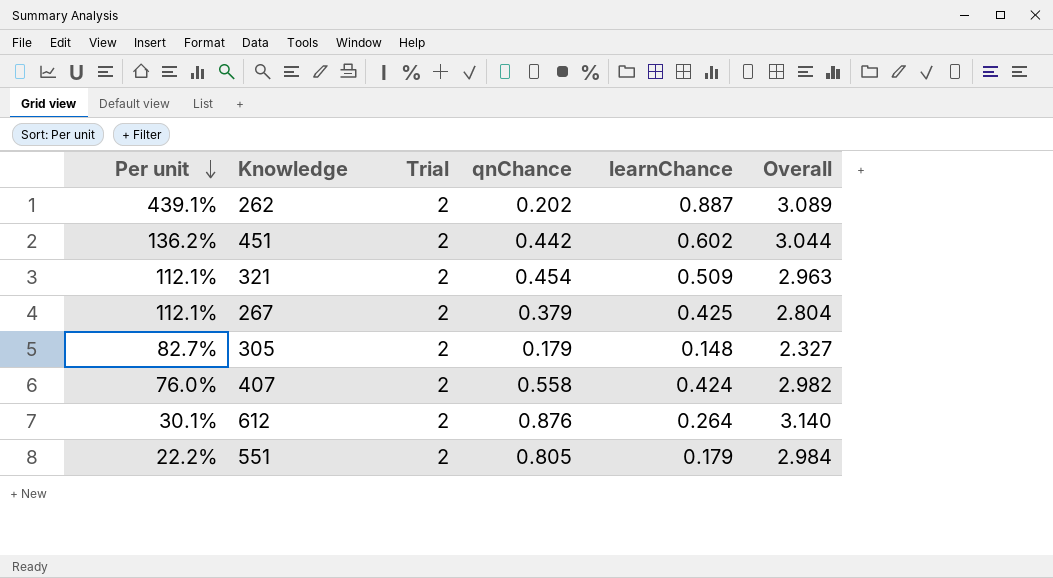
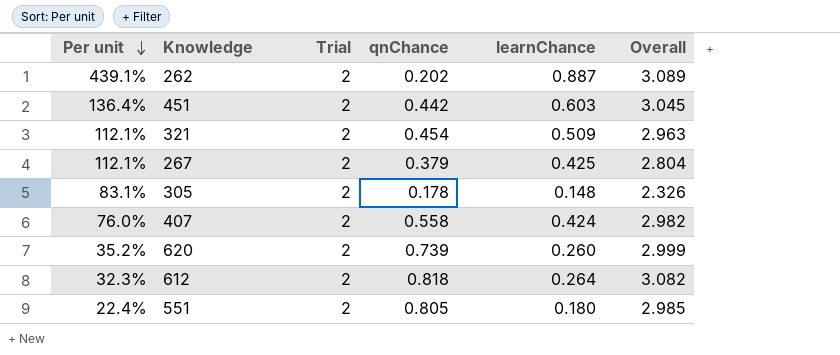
451 | Per unit: 136.2% -> 136.4%
451 | learnChance: 0.602 -> 0.603
451 | Overall: 3.044 -> 3.045
305 | Per unit: 82.7% -> 83.1%
305 | qnChance: 0.179 -> 0.178
305 | Overall: 2.327 -> 2.326
row 620: none -> 35.2% | 2 | 0.739 | 0.260 | 2.999
612 | Per unit: 30.1% -> 32.3%
612 | qnChance: 0.876 -> 0.818
612 | Overall: 3.140 -> 3.082
551 | Per unit: 22.2% -> 22.4%
551 | learnChance: 0.179 -> 0.180
551 | Overall: 2.984 -> 2.985

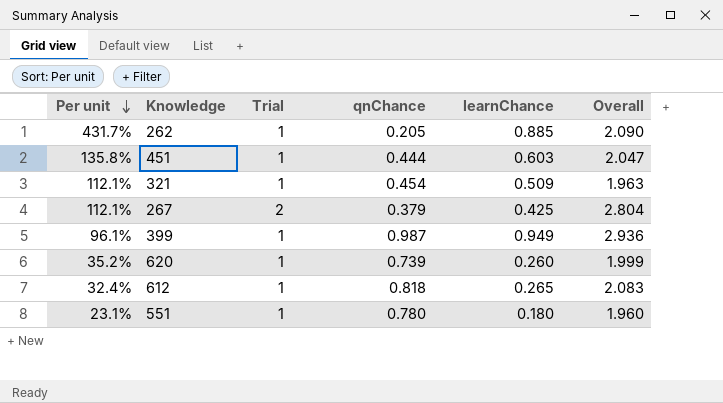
row 305: 83.1% | 2 | 0.178 | 0.148 | 2.326 -> none
row 407: 76.0% | 2 | 0.558 | 0.424 | 2.982 -> none
262 | Per unit: 439.1% -> 431.7%
262 | Trial: 2 -> 1
262 | qnChance: 0.202 -> 0.205
262 | learnChance: 0.887 -> 0.885
262 | Overall: 3.089 -> 2.090
451 | Per unit: 136.4% -> 135.8%
451 | Trial: 2 -> 1
451 | qnChance: 0.442 -> 0.444
451 | Overall: 3.045 -> 2.047
321 | Trial: 2 -> 1
321 | Overall: 2.963 -> 1.963
row 399: none -> 96.1% | 1 | 0.987 | 0.949 | 2.936
620 | Trial: 2 -> 1
620 | Overall: 2.999 -> 1.999
612 | Per unit: 32.3% -> 32.4%
612 | Trial: 2 -> 1
612 | learnChance: 0.264 -> 0.265
612 | Overall: 3.082 -> 2.083
551 | Per unit: 22.4% -> 23.1%
551 | Trial: 2 -> 1
551 | qnChance: 0.805 -> 0.780
551 | Overall: 2.985 -> 1.960

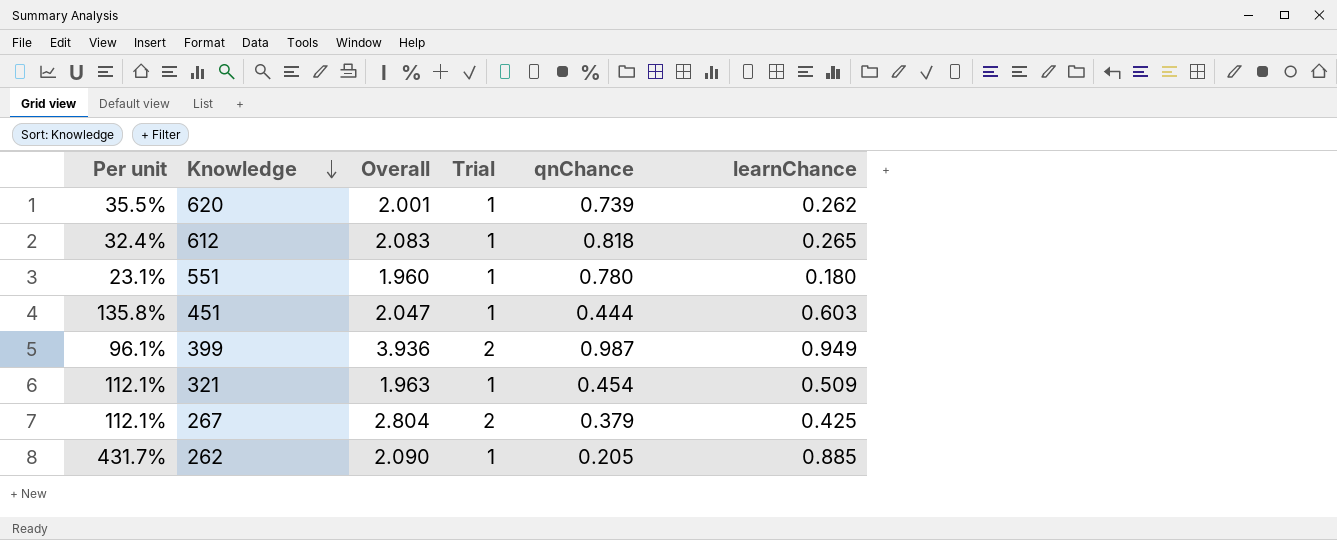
row order: Per unit descending -> Knowledge descending
column Overall | position: 6 -> 3
620 | Per unit: 35.2% -> 35.5%
620 | Overall: 1.999 -> 2.001
620 | learnChance: 0.260 -> 0.262
399 | Overall: 2.936 -> 3.936
399 | Trial: 1 -> 2

